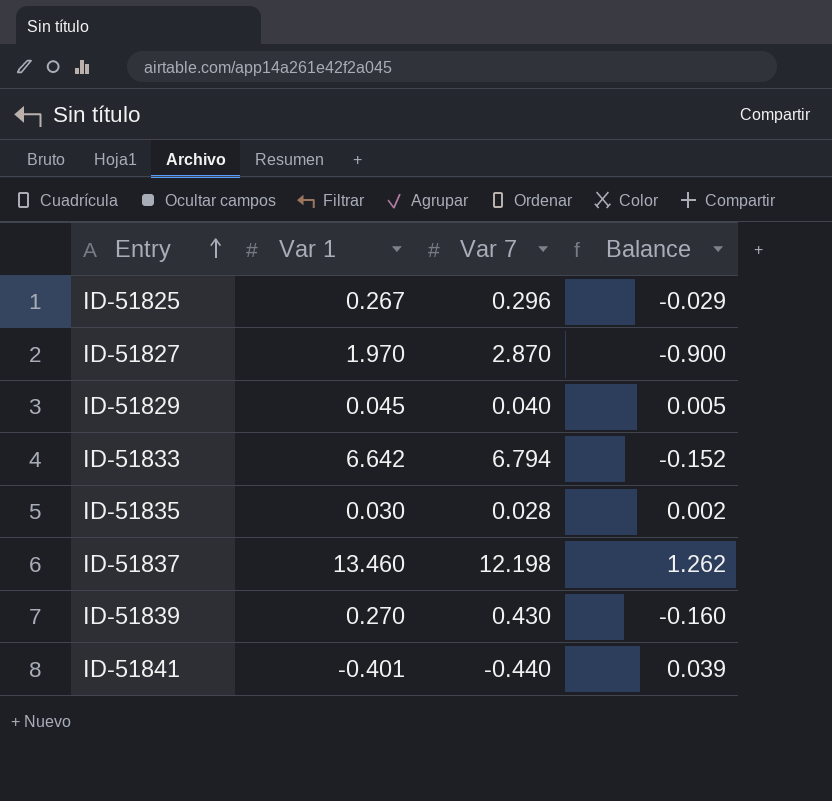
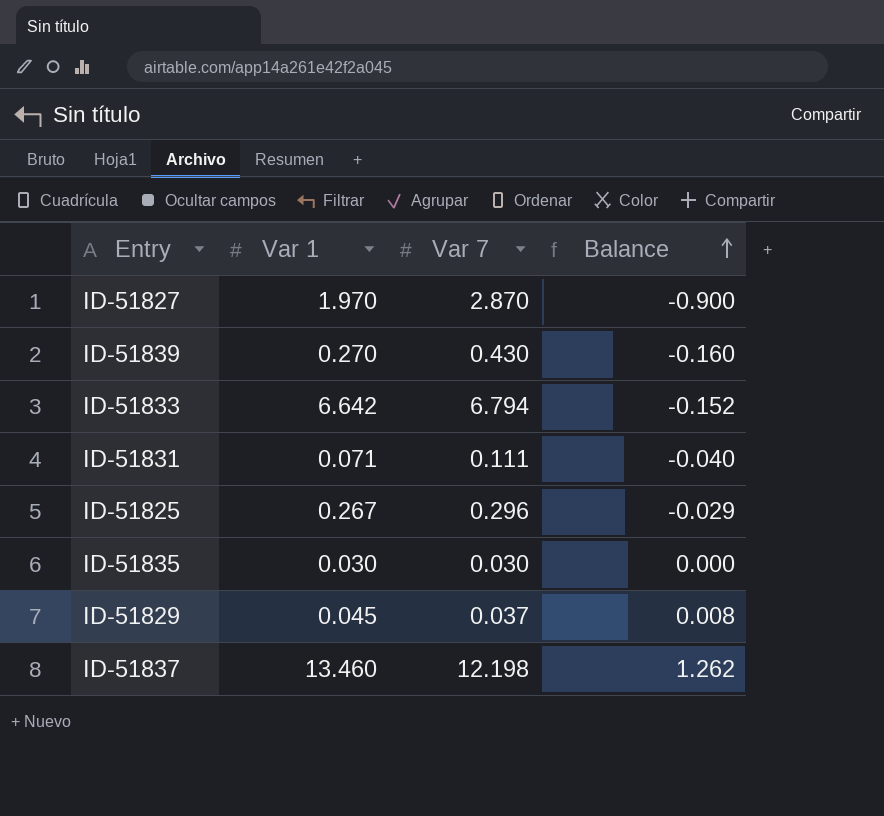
row order: Entry ascending -> Balance ascending
row ID-51841: -0.401 | -0.440 | 0.039 -> none
row ID-51831: none -> 0.071 | 0.111 | -0.040
ID-51835 | Var 7: 0.028 -> 0.030
ID-51835 | Balance: 0.002 -> 0.000
ID-51829 | Var 7: 0.040 -> 0.037
ID-51829 | Balance: 0.005 -> 0.008

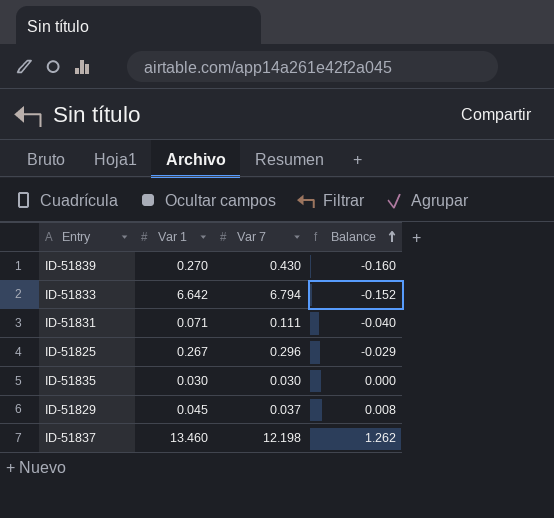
row ID-51827: 1.970 | 2.870 | -0.900 -> none

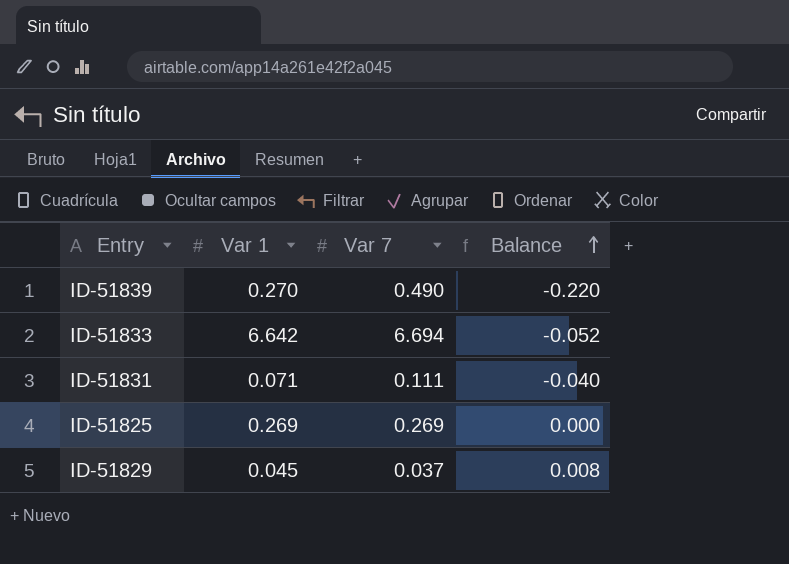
row ID-51835: 0.030 | 0.030 | 0.000 -> none
row ID-51837: 13.460 | 12.198 | 1.262 -> none
ID-51839 | Var 7: 0.430 -> 0.490
ID-51839 | Balance: -0.160 -> -0.220
ID-51833 | Var 7: 6.794 -> 6.694
ID-51833 | Balance: -0.152 -> -0.052
ID-51825 | Var 1: 0.267 -> 0.269
ID-51825 | Var 7: 0.296 -> 0.269
ID-51825 | Balance: -0.029 -> 0.000

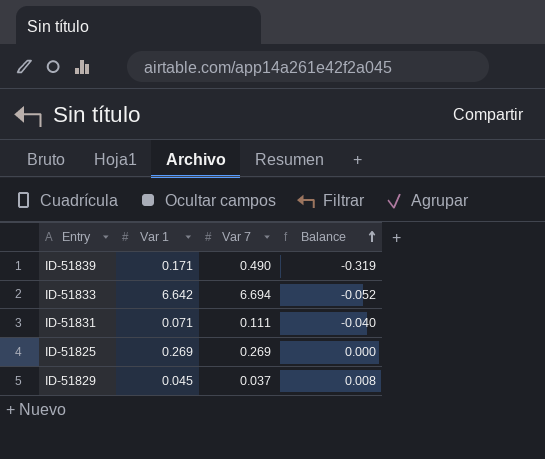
ID-51839 | Var 1: 0.270 -> 0.171
ID-51839 | Balance: -0.220 -> -0.319

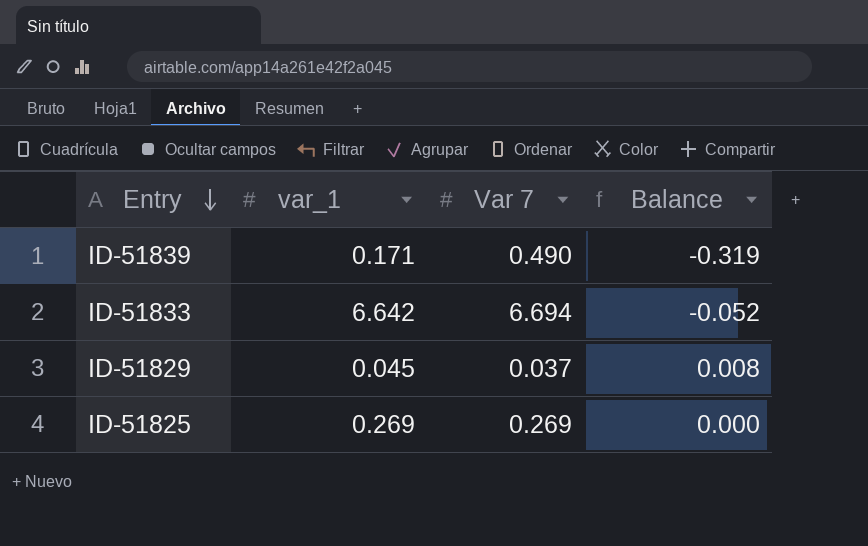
row order: Balance ascending -> Entry descending
column name: Var 1 -> var_1
row ID-51831: 0.071 | 0.111 | -0.040 -> none

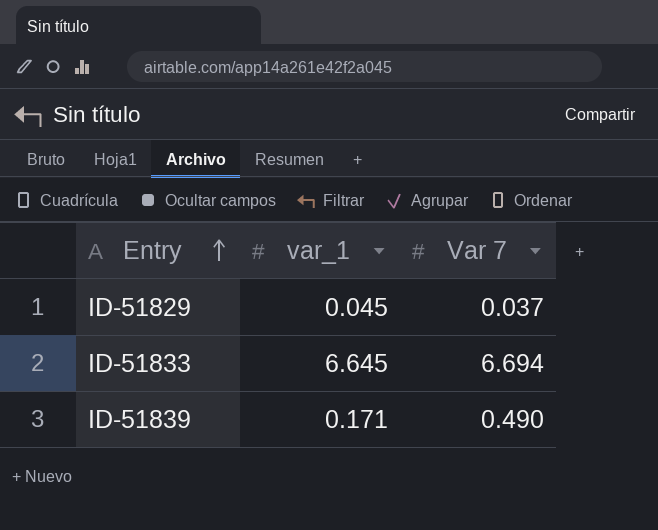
row order: Entry descending -> Entry ascending
column Balance | formula: [var_1] - [Var 7] -> none
row ID-51825: 0.269 | 0.269 | 0.000 -> none
ID-51833 | var_1: 6.642 -> 6.645

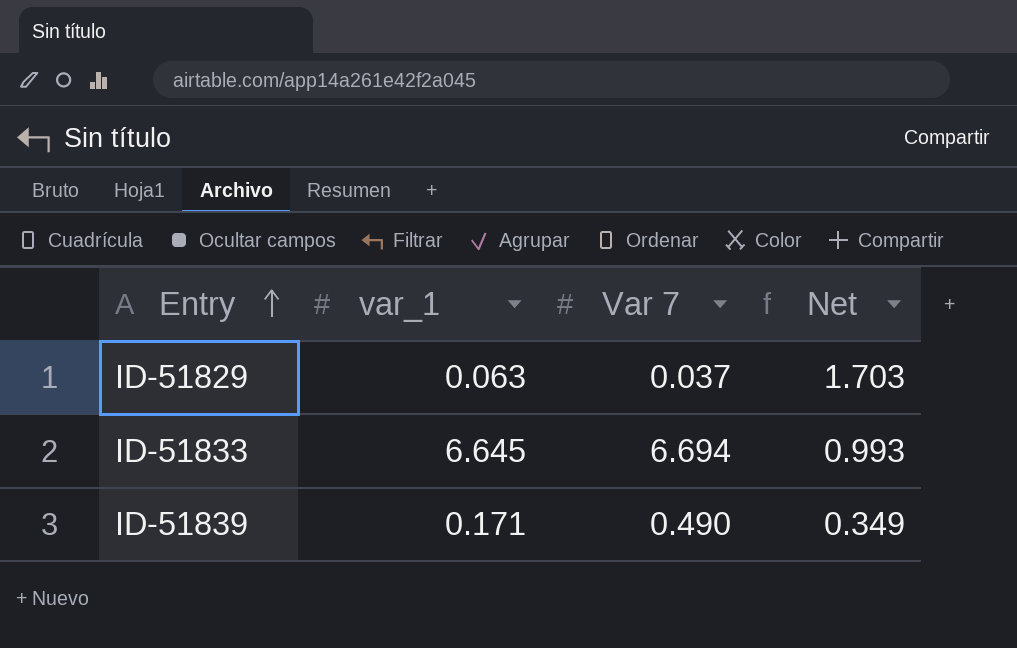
column Net | formula: none -> [var_1] / [Var 7]
ID-51829 | var_1: 0.045 -> 0.063

